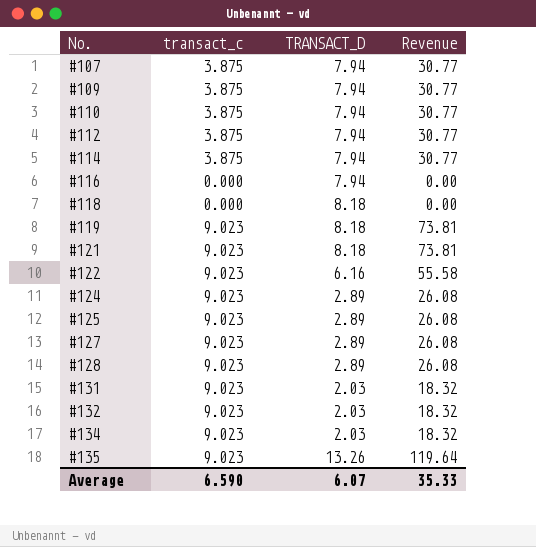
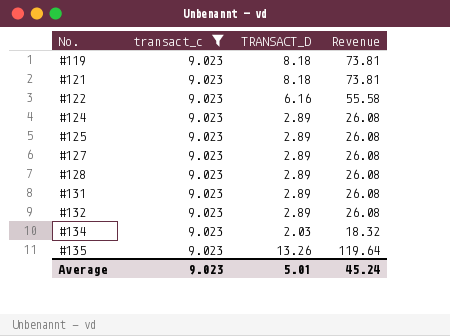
filter: none -> transact_c = 9.023
#131 | TRANSACT_D: 2.03 -> 2.89
#131 | Revenue: 18.32 -> 26.08
#132 | TRANSACT_D: 2.03 -> 2.89
#132 | Revenue: 18.32 -> 26.08
Average | transact_c: 6.590 -> 9.023
Average | TRANSACT_D: 6.07 -> 5.01
Average | Revenue: 35.33 -> 45.24

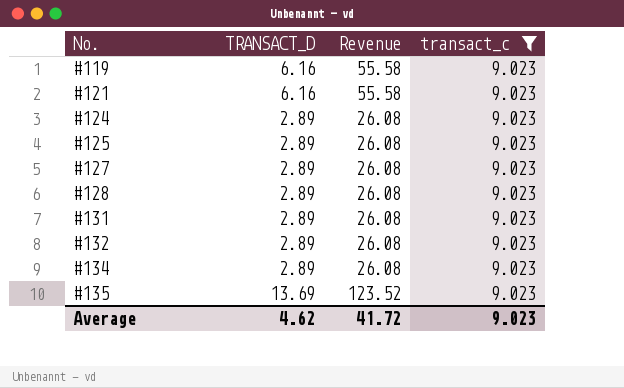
column transact_c | position: 2 -> 4
row #122: 9.023 | 6.16 | 55.58 -> none
#119 | TRANSACT_D: 8.18 -> 6.16
#119 | Revenue: 73.81 -> 55.58
#121 | TRANSACT_D: 8.18 -> 6.16
#121 | Revenue: 73.81 -> 55.58
#134 | TRANSACT_D: 2.03 -> 2.89
#134 | Revenue: 18.32 -> 26.08
#135 | TRANSACT_D: 13.26 -> 13.69
#135 | Revenue: 119.64 -> 123.52
Average | TRANSACT_D: 5.01 -> 4.62
Average | Revenue: 45.24 -> 41.72

